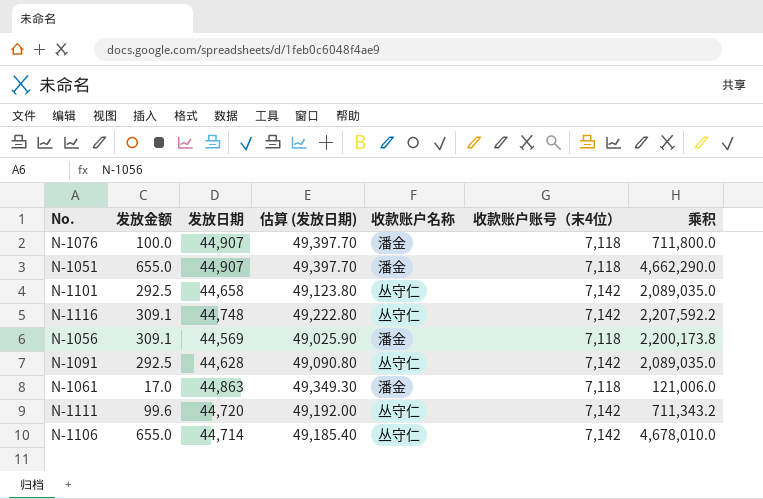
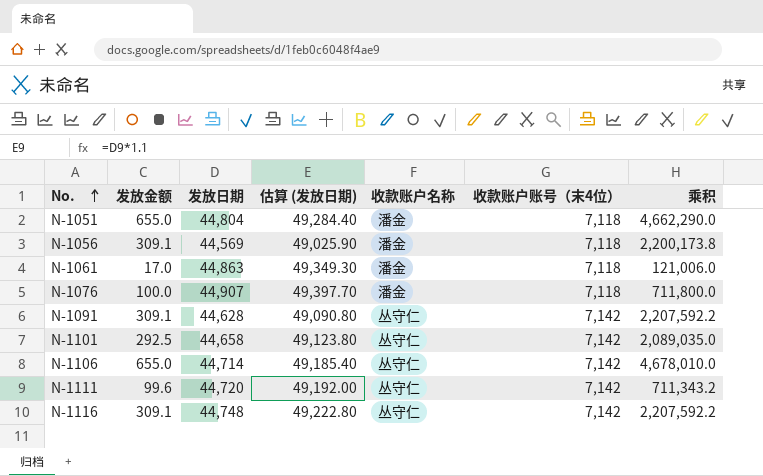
row order: none -> No. ascending
N-1051 | 发放日期: 44,907 -> 44,804
N-1051 | 估算 (发放日期): 49,397.70 -> 49,284.40
N-1091 | 发放金额: 292.5 -> 309.1
N-1091 | 乘积: 2,089,035.0 -> 2,207,592.2

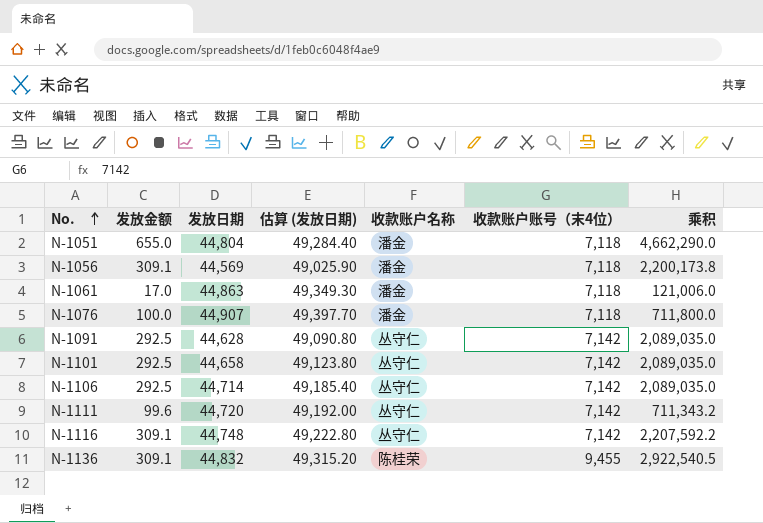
N-1091 | 发放金额: 309.1 -> 292.5
N-1091 | 乘积: 2,207,592.2 -> 2,089,035.0
N-1106 | 发放金额: 655.0 -> 292.5
N-1106 | 乘积: 4,678,010.0 -> 2,089,035.0
row N-1136: none -> 309.1 | 44,832 | 49,315.20 | 陈桂荣 | 9,455 | 2,922,540.5

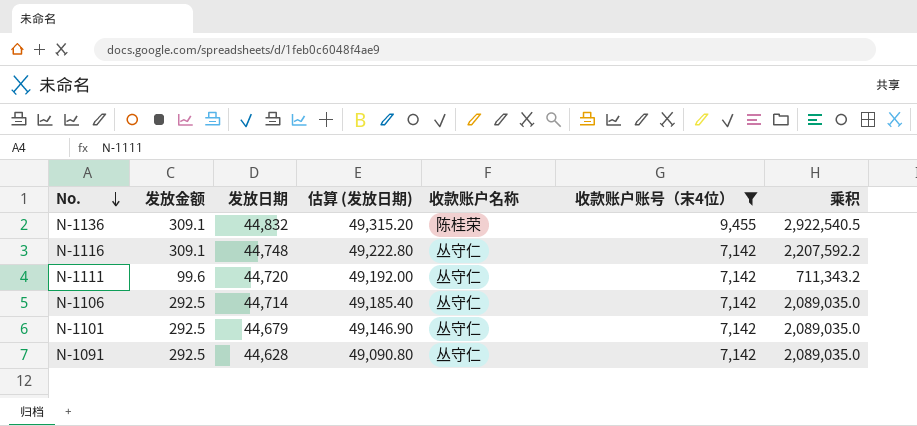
filter: none -> 收款账户账号（末4位） != 7,118
row order: No. ascending -> No. descending
N-1101 | 发放日期: 44,658 -> 44,679
N-1101 | 估算 (发放日期): 49,123.80 -> 49,146.90

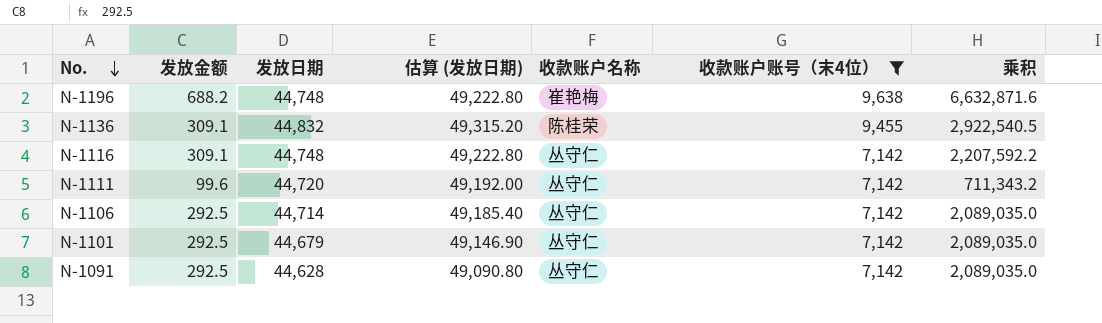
row N-1196: none -> 688.2 | 44,748 | 49,222.80 | 崔艳梅 | 9,638 | 6,632,871.6

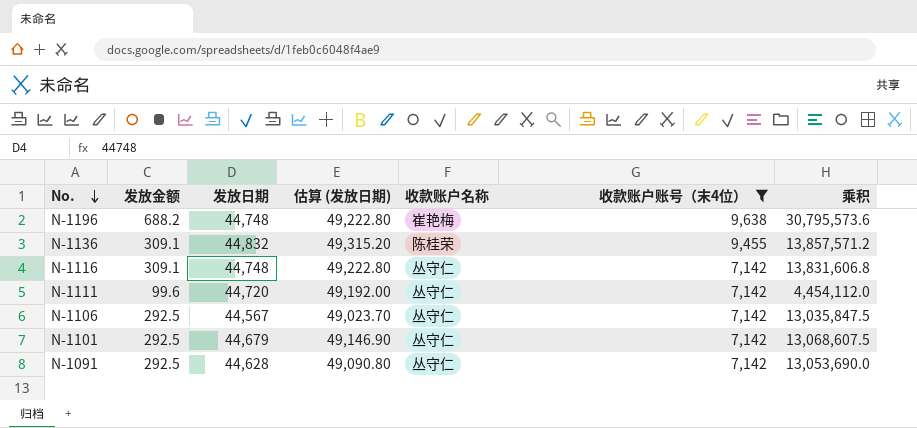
column 乘积 | formula: [发放金额] * [收款账户账号（末4位）] -> [发放金额] * [发放日期]
N-1106 | 发放日期: 44,714 -> 44,567
N-1106 | 估算 (发放日期): 49,185.40 -> 49,023.70

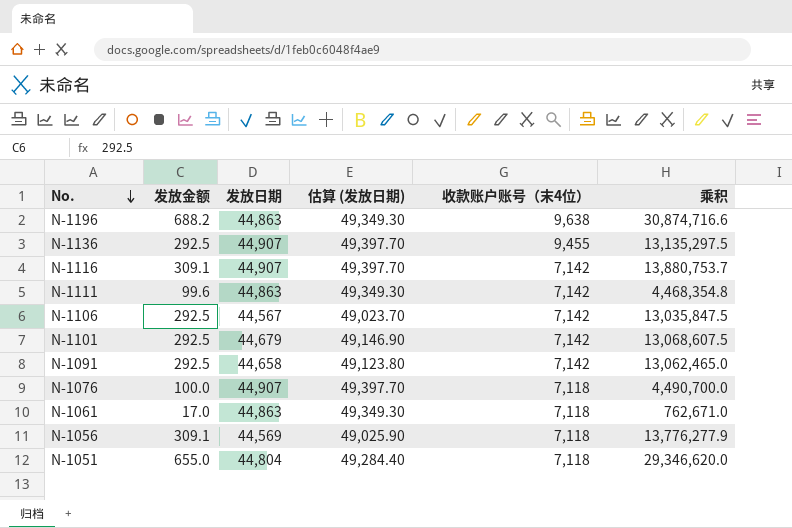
filter: 收款账户账号（末4位） != 7,118 -> none
column 收款账户名称 | position: 5 -> none
N-1196 | 发放日期: 44,748 -> 44,863
N-1196 | 估算 (发放日期): 49,222.80 -> 49,349.30
N-1196 | 乘积: 30,795,573.6 -> 30,874,716.6
N-1136 | 发放金额: 309.1 -> 292.5
N-1136 | 发放日期: 44,832 -> 44,907
N-1136 | 估算 (发放日期): 49,315.20 -> 49,397.70
N-1136 | 乘积: 13,857,571.2 -> 13,135,297.5
N-1116 | 发放日期: 44,748 -> 44,907
N-1116 | 估算 (发放日期): 49,222.80 -> 49,397.70
N-1116 | 乘积: 13,831,606.8 -> 13,880,753.7
N-1111 | 发放日期: 44,720 -> 44,863
N-1111 | 估算 (发放日期): 49,192.00 -> 49,349.30
N-1111 | 乘积: 4,454,112.0 -> 4,468,354.8
N-1091 | 发放日期: 44,628 -> 44,658
N-1091 | 估算 (发放日期): 49,090.80 -> 49,123.80
N-1091 | 乘积: 13,053,690.0 -> 13,062,465.0

